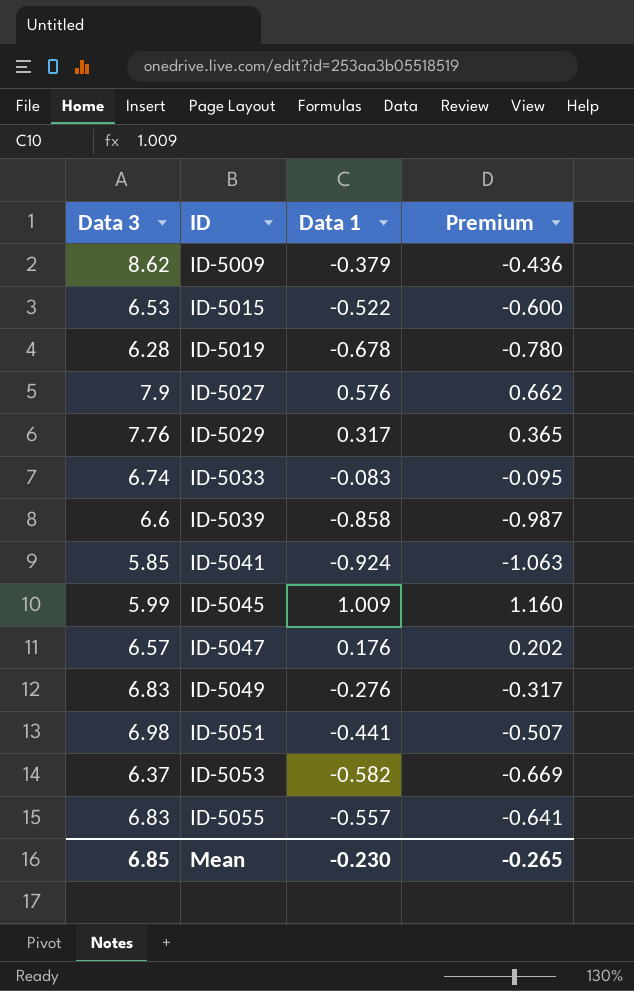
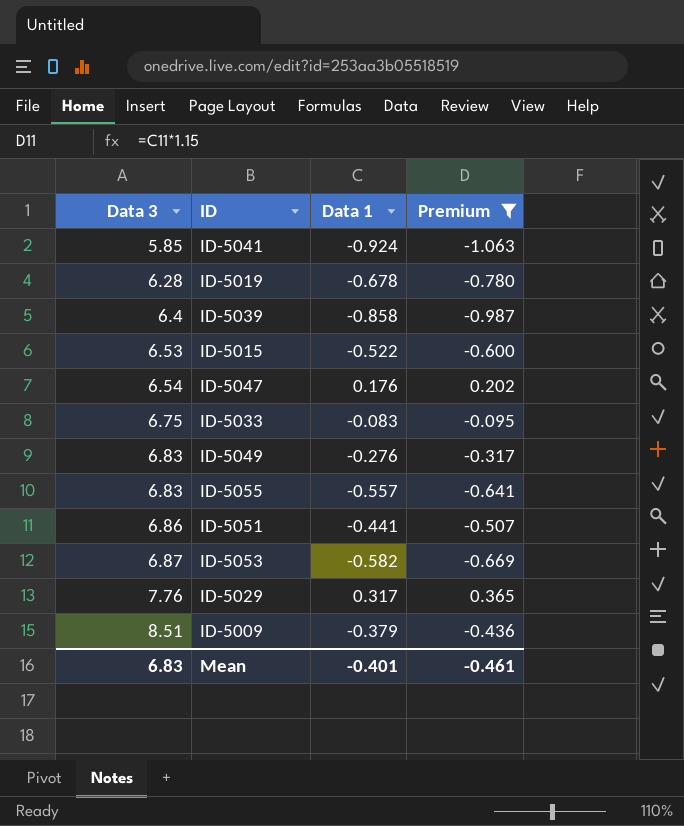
filter: none -> Premium <= 0.365
row order: ID ascending -> Data 3 ascending
ID-5039 | Data 3: 6.6 -> 6.4
ID-5047 | Data 3: 6.57 -> 6.54
ID-5033 | Data 3: 6.74 -> 6.75
ID-5051 | Data 3: 6.98 -> 6.86
ID-5053 | Data 3: 6.37 -> 6.87
ID-5009 | Data 3: 8.62 -> 8.51
Mean | Data 3: 6.85 -> 6.83
Mean | Data 1: -0.230 -> -0.401
Mean | Premium: -0.265 -> -0.461

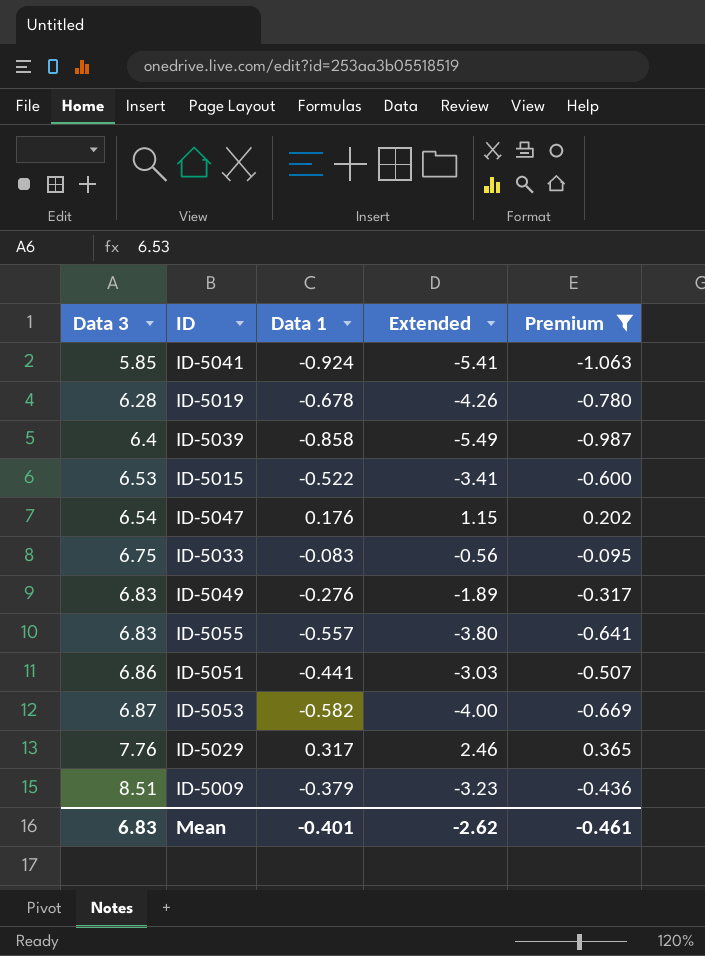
column Extended | formula: none -> [Data 3] * [Data 1]

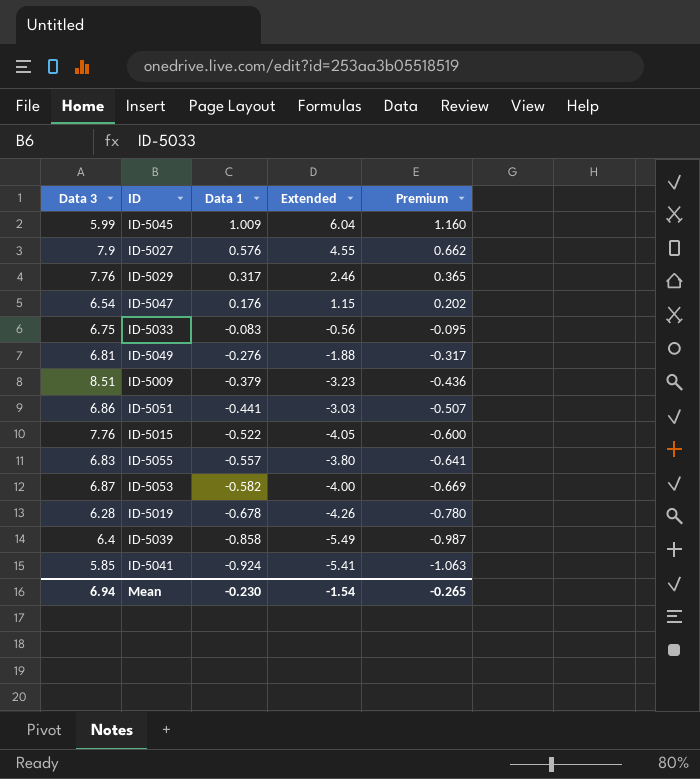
filter: Premium <= 0.365 -> none
row order: Data 3 ascending -> Data 1 descending
ID-5049 | Data 3: 6.83 -> 6.81
ID-5049 | Extended: -1.89 -> -1.88
ID-5015 | Data 3: 6.53 -> 7.76
ID-5015 | Extended: -3.41 -> -4.05
Mean | Data 3: 6.83 -> 6.94
Mean | Data 1: -0.401 -> -0.230
Mean | Extended: -2.62 -> -1.54
Mean | Premium: -0.461 -> -0.265

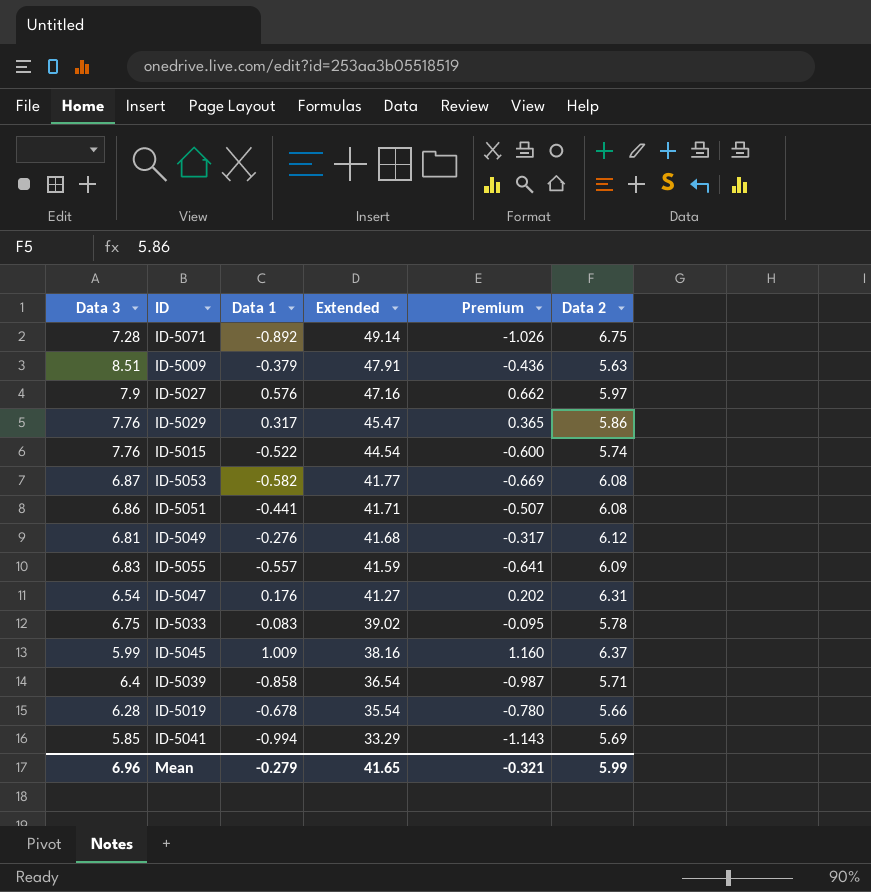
row order: Data 1 descending -> Extended descending
column Extended | formula: [Data 3] * [Data 1] -> [Data 3] * [Data 2]
column Data 2 | position: none -> 6
row ID-5071: none -> 7.28 | -0.892 | 49.14 | -1.026 | 6.75
ID-5041 | Data 1: -0.924 -> -0.994
ID-5041 | Premium: -1.063 -> -1.143
Mean | Data 3: 6.94 -> 6.96
Mean | Data 1: -0.230 -> -0.279
Mean | Extended: -1.54 -> 41.65
Mean | Premium: -0.265 -> -0.321

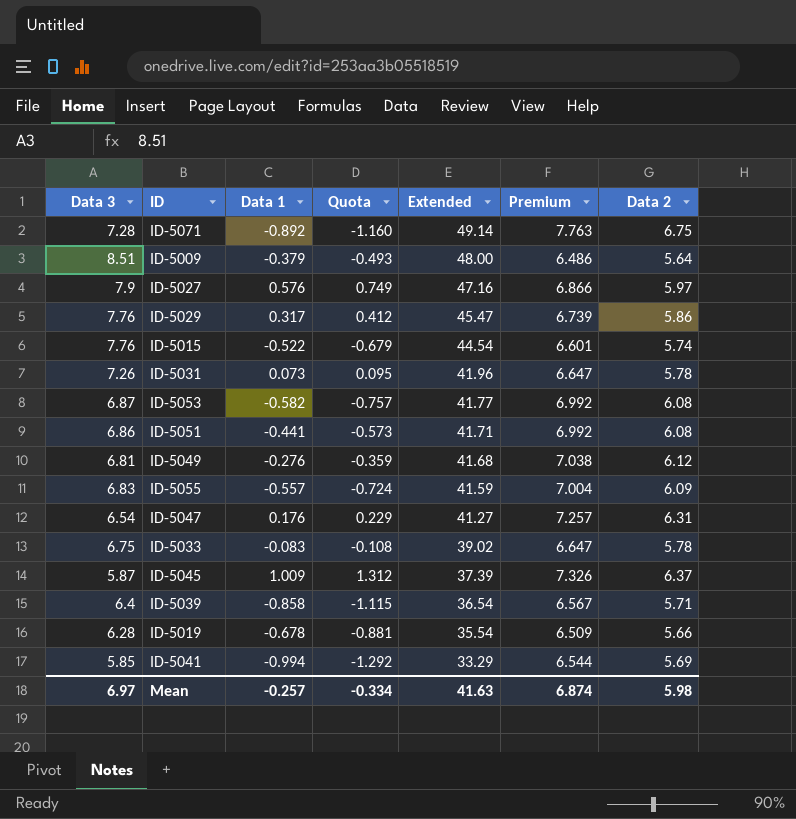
column Quota | formula: none -> [Data 1] * 1.3
column Premium | formula: [Data 1] * 1.15 -> [Data 2] * 1.15
ID-5009 | Extended: 47.91 -> 48.00
ID-5009 | Data 2: 5.63 -> 5.64
row ID-5031: none -> 7.26 | 0.073 | 0.095 | 41.96 | 6.647 | 5.78
ID-5045 | Data 3: 5.99 -> 5.87
ID-5045 | Extended: 38.16 -> 37.39
Mean | Data 3: 6.96 -> 6.97
Mean | Data 1: -0.279 -> -0.257
Mean | Extended: 41.65 -> 41.63
Mean | Premium: -0.321 -> 6.874
Mean | Data 2: 5.99 -> 5.98

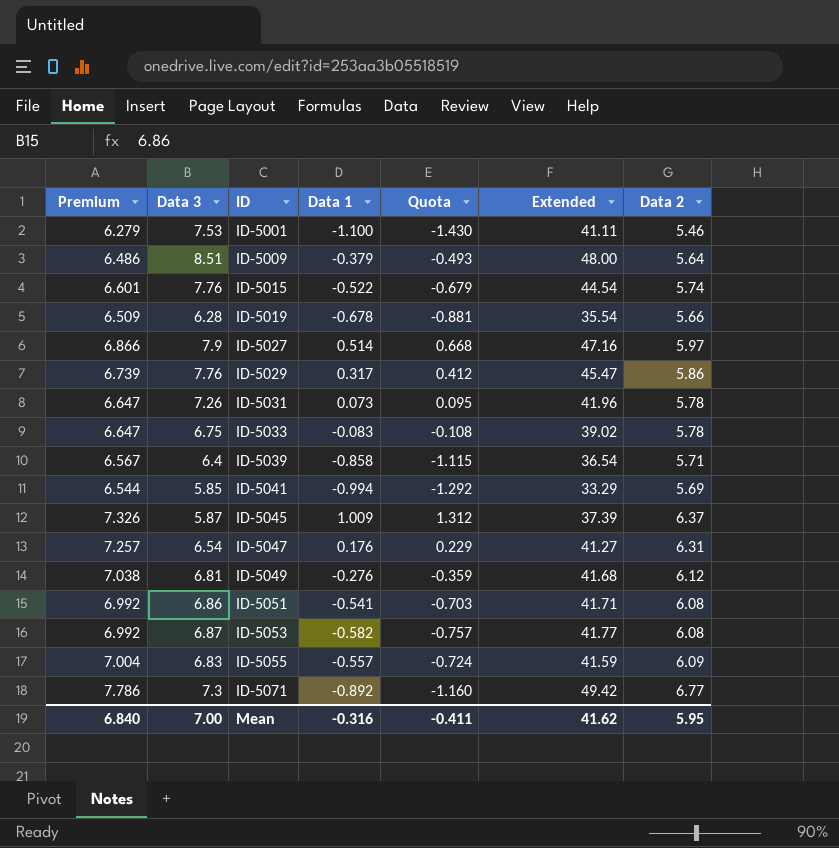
row order: Extended descending -> ID ascending
column Premium | position: 6 -> 1
row ID-5001: none -> 6.279 | 7.53 | -1.100 | -1.430 | 41.11 | 5.46
ID-5027 | Data 1: 0.576 -> 0.514
ID-5027 | Quota: 0.749 -> 0.668
ID-5051 | Data 1: -0.441 -> -0.541
ID-5051 | Quota: -0.573 -> -0.703
ID-5071 | Premium: 7.763 -> 7.786
ID-5071 | Data 3: 7.28 -> 7.3
ID-5071 | Extended: 49.14 -> 49.42
ID-5071 | Data 2: 6.75 -> 6.77
Mean | Premium: 6.874 -> 6.840
Mean | Data 3: 6.97 -> 7.00
Mean | Data 1: -0.257 -> -0.316
Mean | Quota: -0.334 -> -0.411
Mean | Extended: 41.63 -> 41.62
Mean | Data 2: 5.98 -> 5.95

